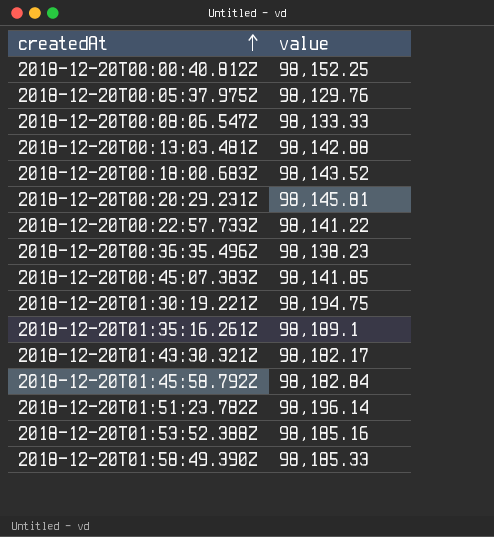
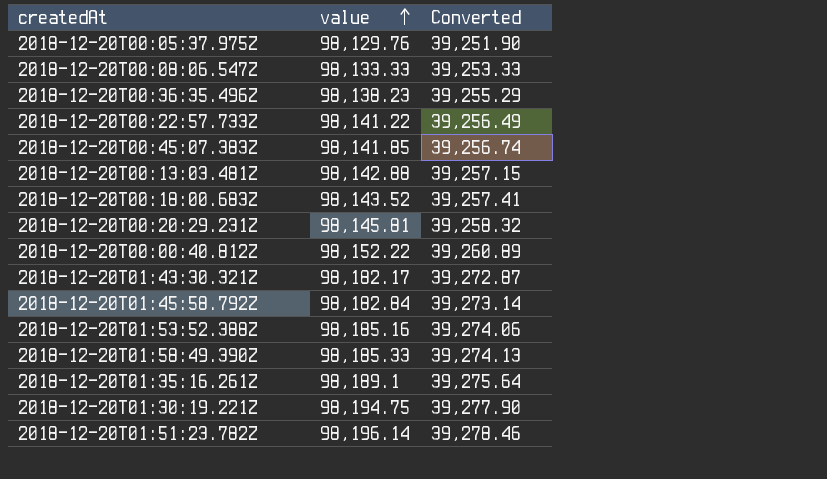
row order: createdAt ascending -> value ascending
column Converted | formula: none -> [value] * 0.4
2018-12-20T00:00:40.812Z | value: 98,152.25 -> 98,152.22

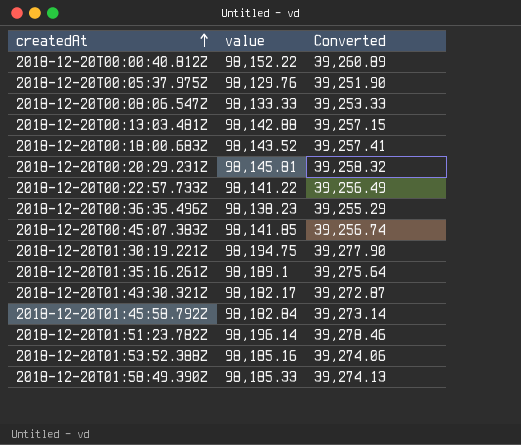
row order: value ascending -> createdAt ascending

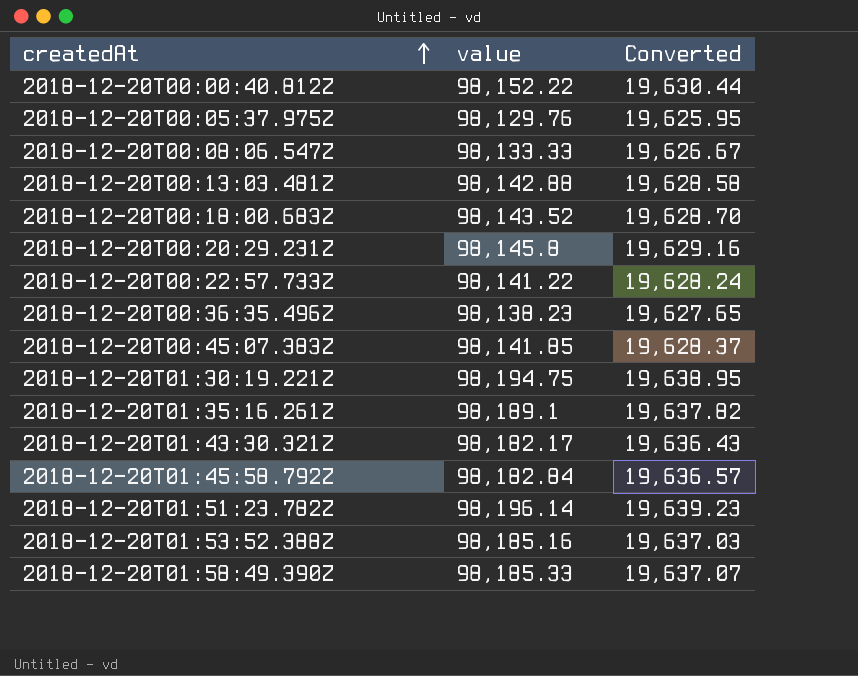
column Converted | formula: [value] * 0.4 -> [value] * 0.2
2018-12-20T00:20:29.231Z | value: 98,145.81 -> 98,145.8

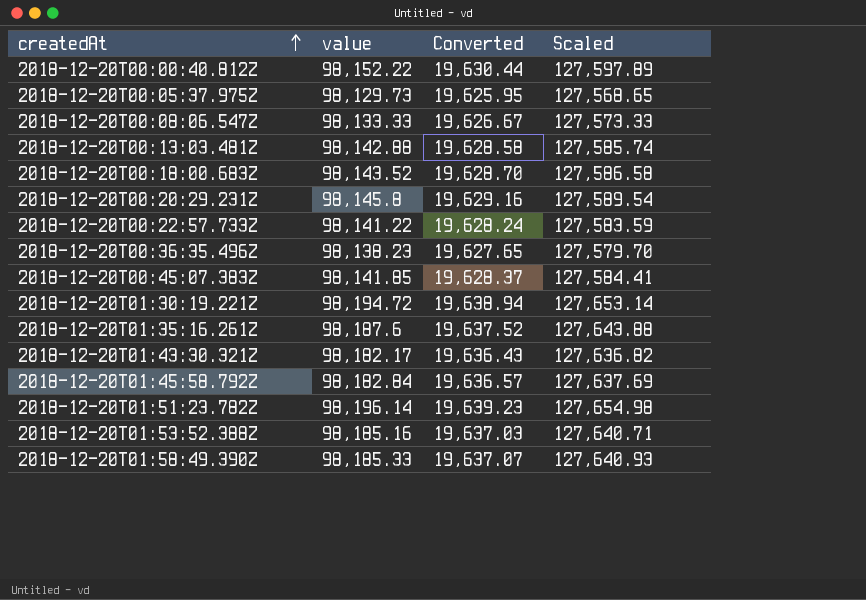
column Scaled | formula: none -> [value] * 1.3
2018-12-20T00:05:37.975Z | value: 98,129.76 -> 98,129.73
2018-12-20T01:30:19.221Z | value: 98,194.75 -> 98,194.72
2018-12-20T01:30:19.221Z | Converted: 19,638.95 -> 19,638.94
2018-12-20T01:35:16.261Z | value: 98,189.1 -> 98,187.6
2018-12-20T01:35:16.261Z | Converted: 19,637.82 -> 19,637.52

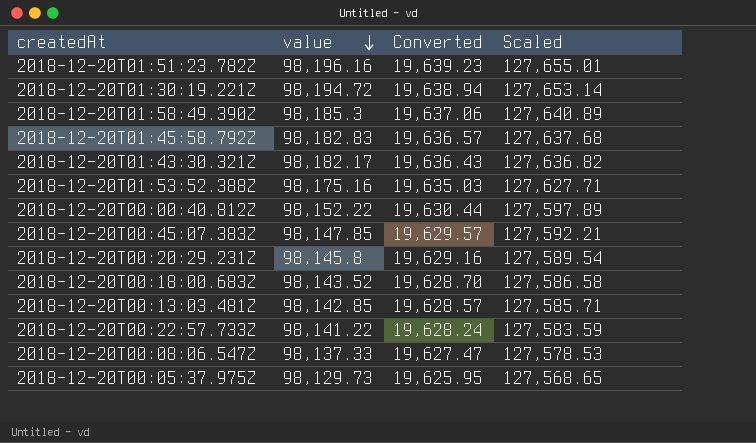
row order: createdAt ascending -> value descending
row 2018-12-20T00:36:35.496Z: 98,138.23 | 19,627.65 | 127,579.70 -> none
row 2018-12-20T01:35:16.261Z: 98,187.6 | 19,637.52 | 127,643.88 -> none
2018-12-20T01:51:23.782Z | value: 98,196.14 -> 98,196.16
2018-12-20T01:51:23.782Z | Scaled: 127,654.98 -> 127,655.01
2018-12-20T01:58:49.390Z | value: 98,185.33 -> 98,185.3
2018-12-20T01:58:49.390Z | Converted: 19,637.07 -> 19,637.06
2018-12-20T01:58:49.390Z | Scaled: 127,640.93 -> 127,640.89
2018-12-20T01:45:58.792Z | value: 98,182.84 -> 98,182.83
2018-12-20T01:45:58.792Z | Scaled: 127,637.69 -> 127,637.68
2018-12-20T01:53:52.388Z | value: 98,185.16 -> 98,175.16
2018-12-20T01:53:52.388Z | Converted: 19,637.03 -> 19,635.03
2018-12-20T01:53:52.388Z | Scaled: 127,640.71 -> 127,627.71
2018-12-20T00:45:07.383Z | value: 98,141.85 -> 98,147.85
2018-12-20T00:45:07.383Z | Converted: 19,628.37 -> 19,629.57
2018-12-20T00:45:07.383Z | Scaled: 127,584.41 -> 127,592.21
2018-12-20T00:13:03.481Z | value: 98,142.88 -> 98,142.85
2018-12-20T00:13:03.481Z | Converted: 19,628.58 -> 19,628.57
2018-12-20T00:13:03.481Z | Scaled: 127,585.74 -> 127,585.71
2018-12-20T00:08:06.547Z | value: 98,133.33 -> 98,137.33
2018-12-20T00:08:06.547Z | Converted: 19,626.67 -> 19,627.47
2018-12-20T00:08:06.547Z | Scaled: 127,573.33 -> 127,578.53

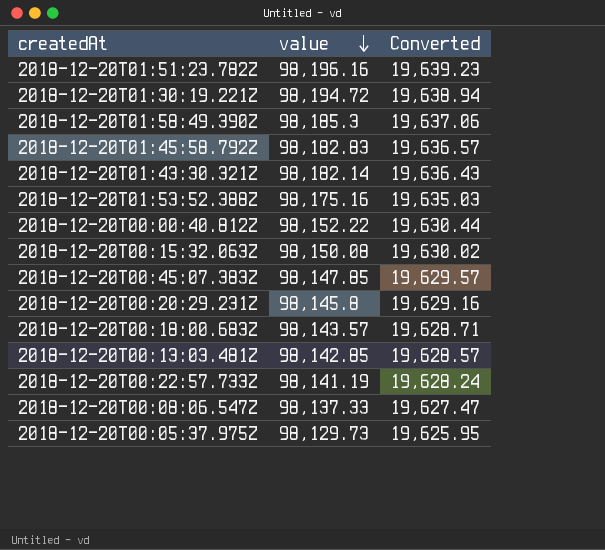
column Scaled | formula: [value] * 1.3 -> none
2018-12-20T01:43:30.321Z | value: 98,182.17 -> 98,182.14
row 2018-12-20T00:15:32.063Z: none -> 98,150.08 | 19,630.02
2018-12-20T00:18:00.683Z | value: 98,143.52 -> 98,143.57
2018-12-20T00:18:00.683Z | Converted: 19,628.70 -> 19,628.71
2018-12-20T00:22:57.733Z | value: 98,141.22 -> 98,141.19

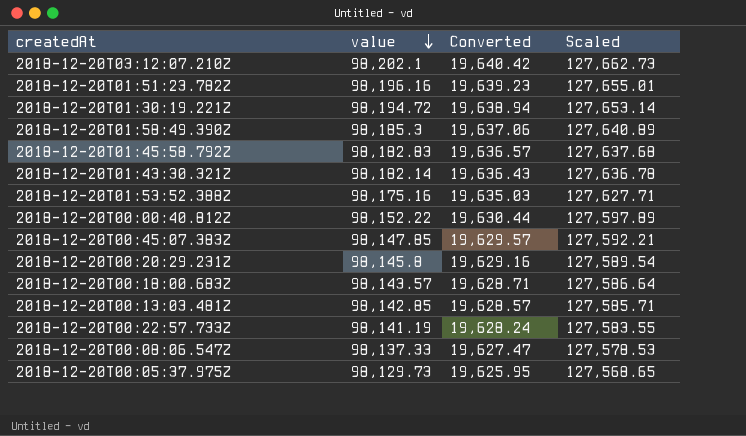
column Scaled | formula: none -> [value] * 1.3
row 2018-12-20T00:15:32.063Z: 98,150.08 | 19,630.02 -> none
row 2018-12-20T03:12:07.210Z: none -> 98,202.1 | 19,640.42 | 127,662.73

